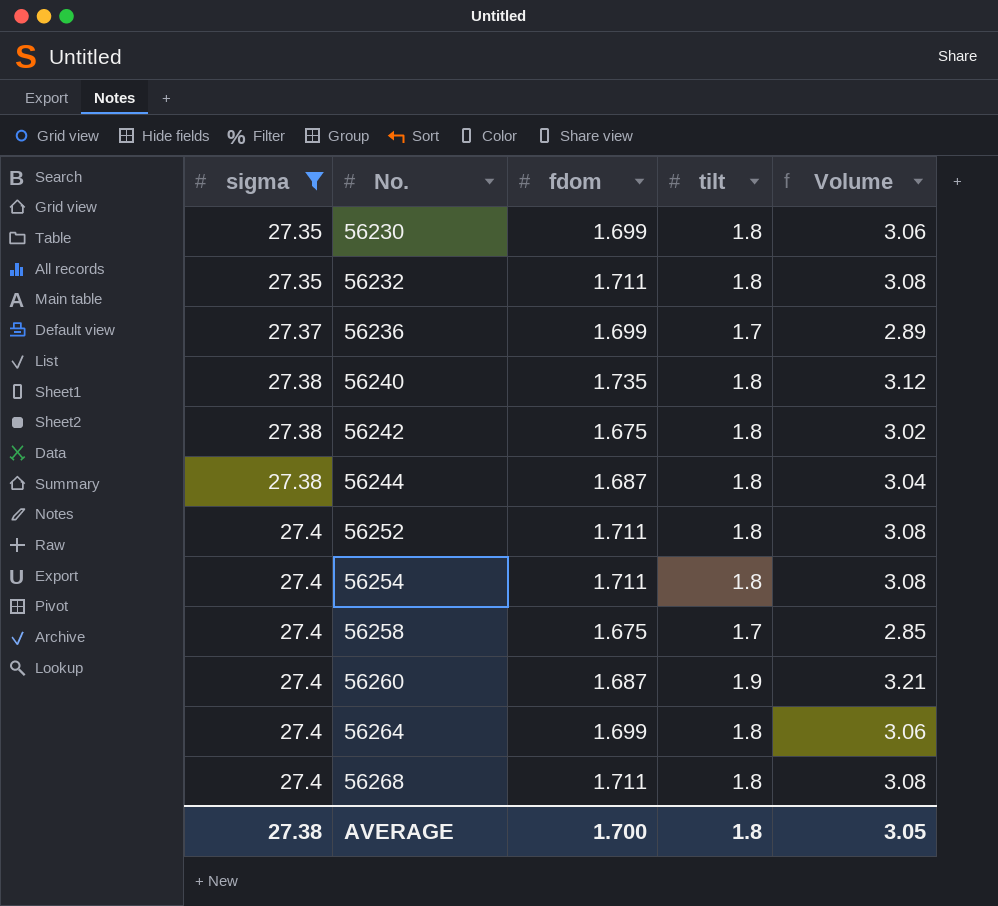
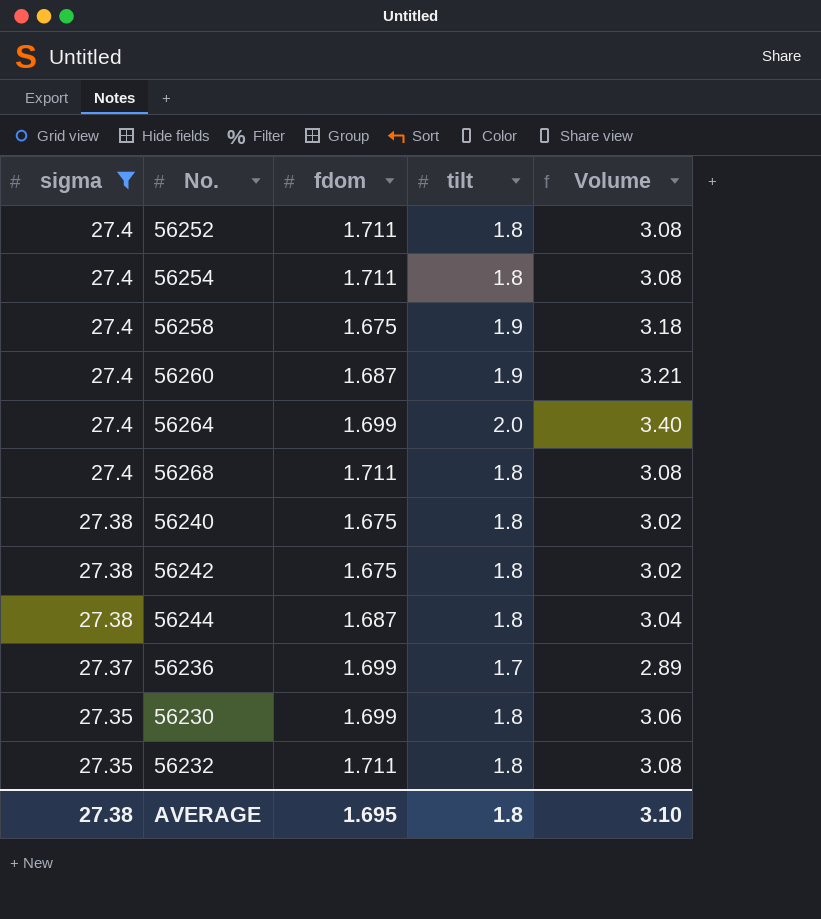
row order: sigma ascending -> sigma descending
56258 | tilt: 1.7 -> 1.9
56258 | Volume: 2.85 -> 3.18
56264 | tilt: 1.8 -> 2.0
56264 | Volume: 3.06 -> 3.40
56240 | fdom: 1.735 -> 1.675
56240 | Volume: 3.12 -> 3.02
AVERAGE | fdom: 1.700 -> 1.695
AVERAGE | Volume: 3.05 -> 3.10

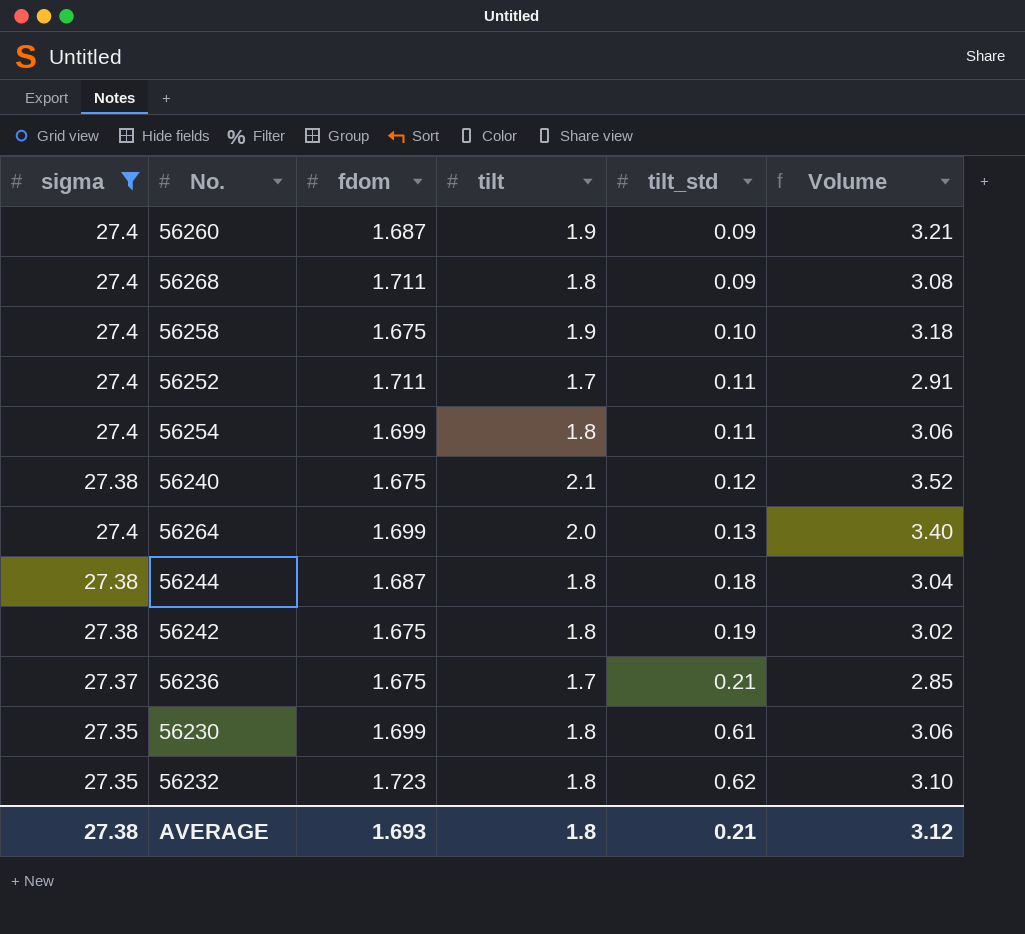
row order: sigma descending -> tilt_std ascending
column tilt_std | position: none -> 5
56252 | tilt: 1.8 -> 1.7
56252 | Volume: 3.08 -> 2.91
56254 | fdom: 1.711 -> 1.699
56254 | Volume: 3.08 -> 3.06
56240 | tilt: 1.8 -> 2.1
56240 | Volume: 3.02 -> 3.52
56236 | fdom: 1.699 -> 1.675
56236 | Volume: 2.89 -> 2.85
56232 | fdom: 1.711 -> 1.723
56232 | Volume: 3.08 -> 3.10
AVERAGE | fdom: 1.695 -> 1.693
AVERAGE | Volume: 3.10 -> 3.12

